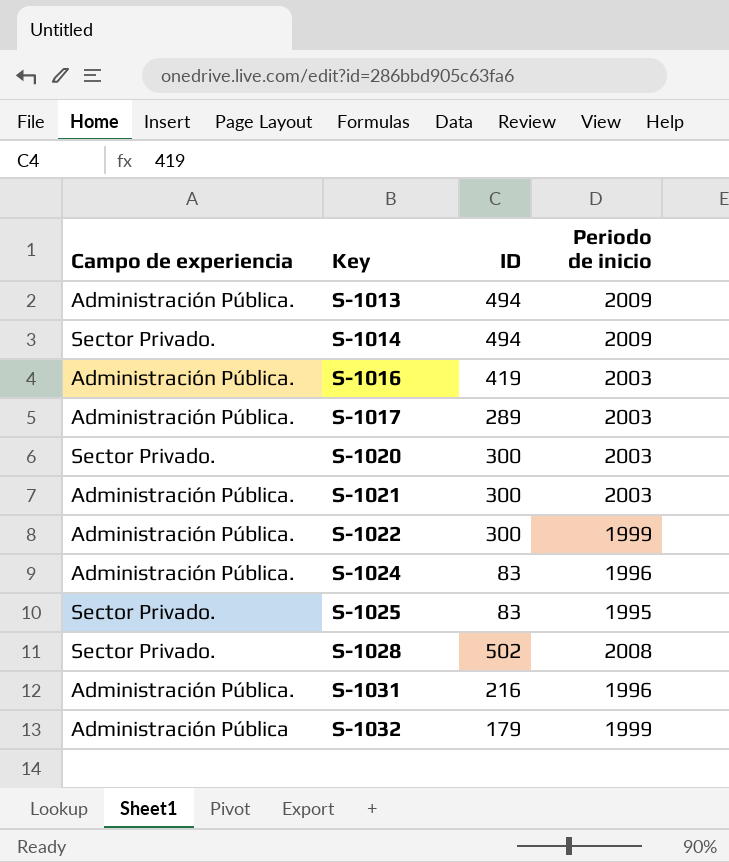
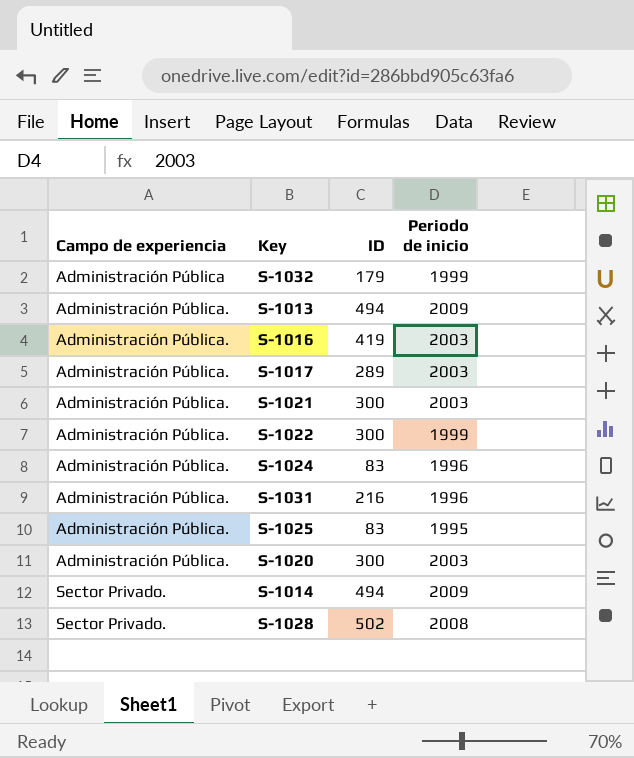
row order: Key ascending -> Campo de experiencia ascending
S-1025 | Campo de experiencia: Sector Privado. -> Administración Pública.
S-1020 | Campo de experiencia: Sector Privado. -> Administración Pública.

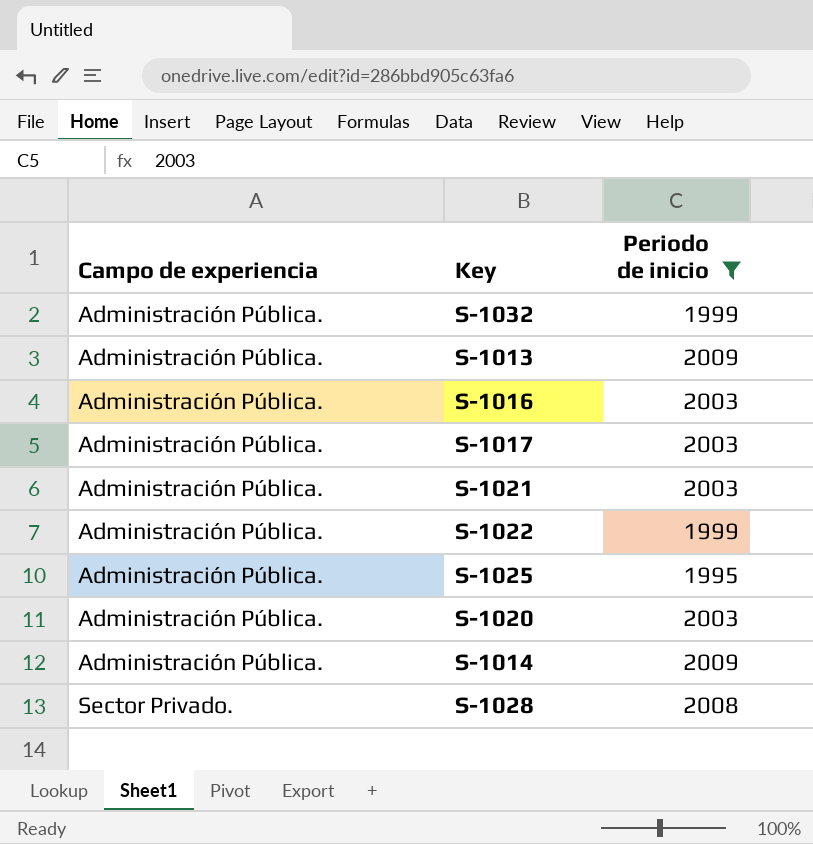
filter: none -> Periodo de inicio != 1996
column ID | position: 3 -> none
S-1032 | Campo de experiencia: Administración Pública -> Administración Pública.
S-1014 | Campo de experiencia: Sector Privado. -> Administración Pública.

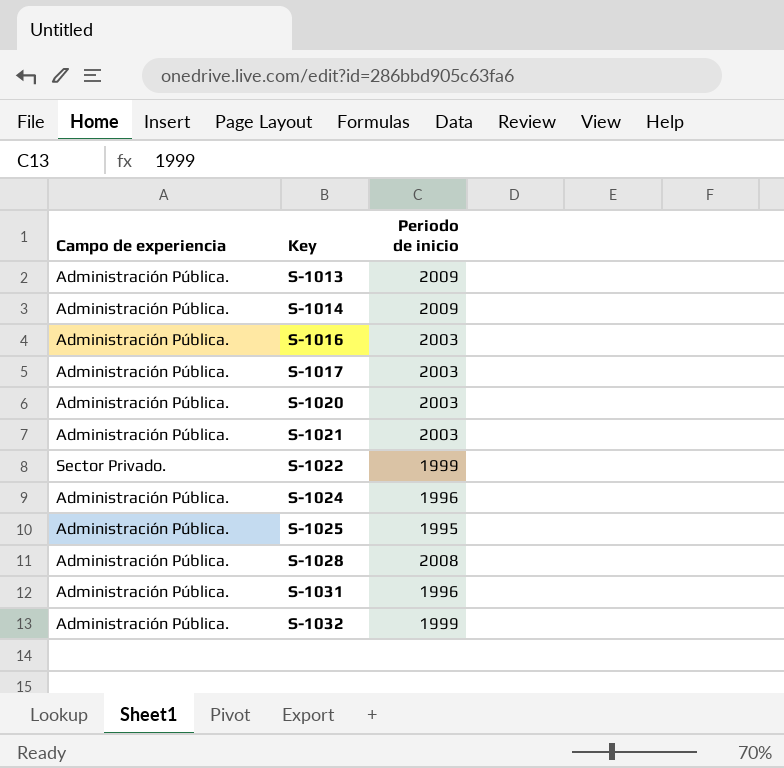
filter: Periodo de inicio != 1996 -> none
row order: Campo de experiencia ascending -> Key ascending
S-1022 | Campo de experiencia: Administración Pública. -> Sector Privado.
S-1028 | Campo de experiencia: Sector Privado. -> Administración Pública.

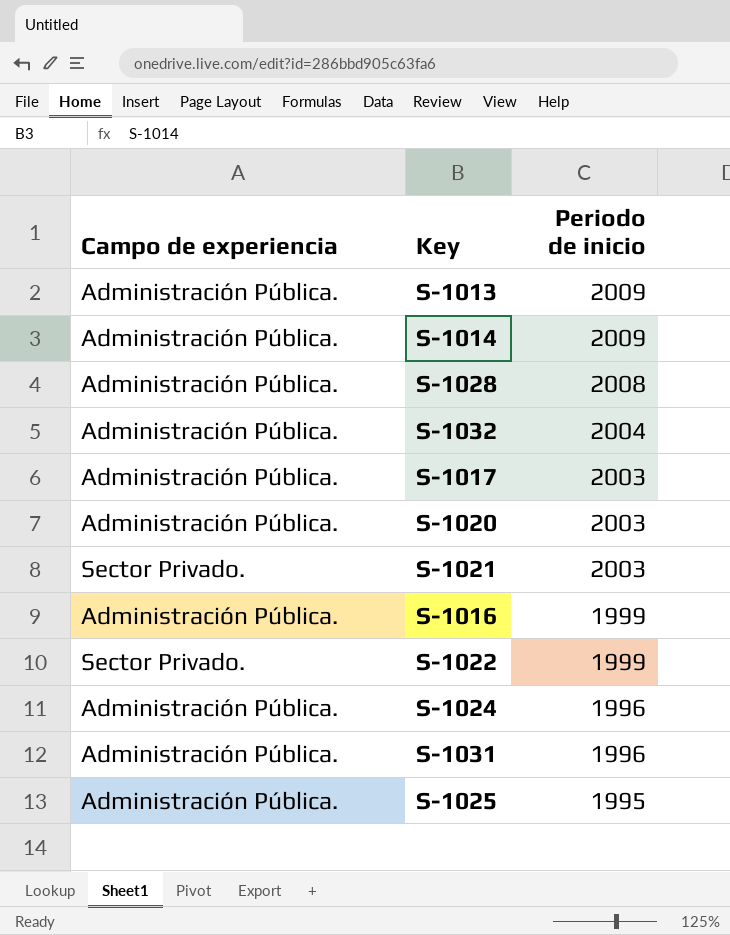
row order: Key ascending -> Periodo de inicio descending
S-1032 | Periodo de inicio: 1999 -> 2004
S-1021 | Campo de experiencia: Administración Pública. -> Sector Privado.
S-1016 | Periodo de inicio: 2003 -> 1999

